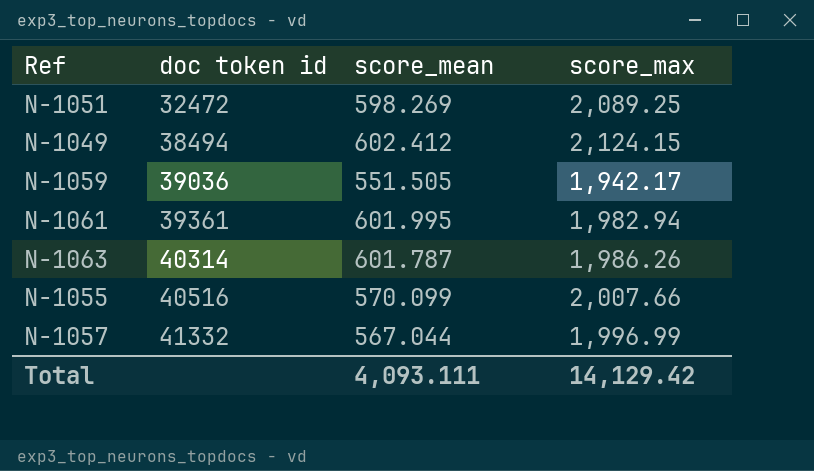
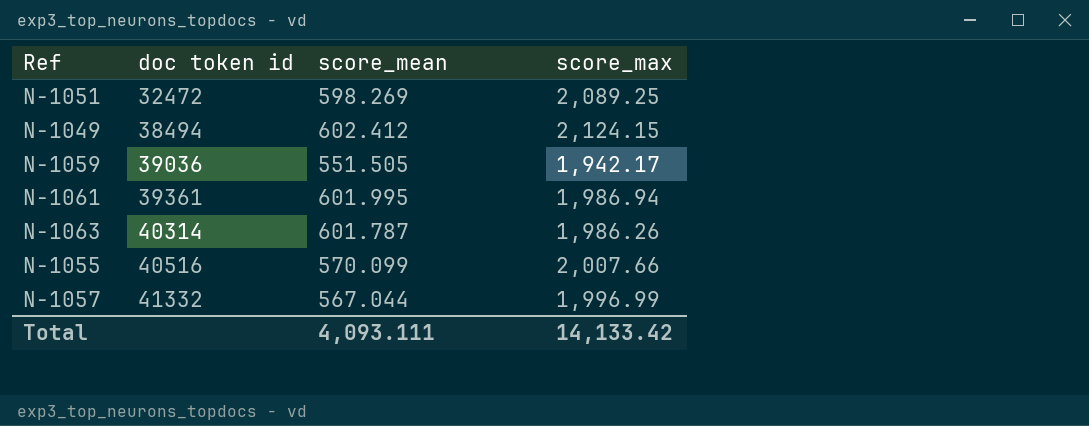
N-1061 | score_max: 1,982.94 -> 1,986.94
Total | score_max: 14,129.42 -> 14,133.42

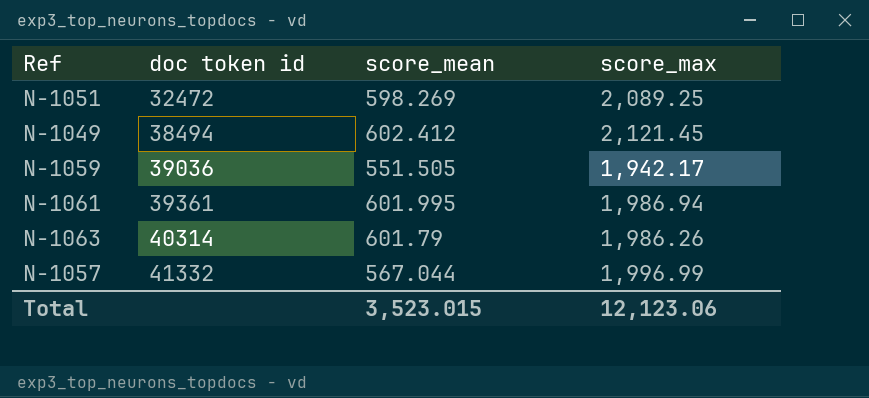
row N-1055: 40516 | 570.099 | 2,007.66 -> none
N-1049 | score_max: 2,124.15 -> 2,121.45
N-1063 | score_mean: 601.787 -> 601.79
Total | score_mean: 4,093.111 -> 3,523.015
Total | score_max: 14,133.42 -> 12,123.06

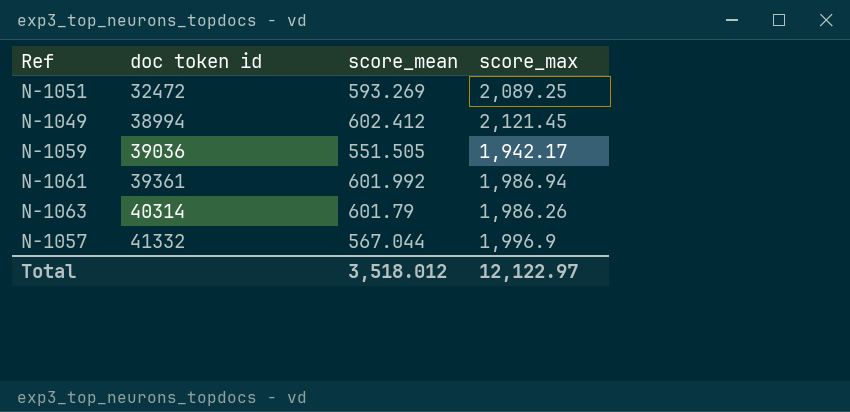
N-1051 | score_mean: 598.269 -> 593.269
N-1049 | doc token id: 38494 -> 38994
N-1061 | score_mean: 601.995 -> 601.992
N-1057 | score_max: 1,996.99 -> 1,996.9
Total | score_mean: 3,523.015 -> 3,518.012
Total | score_max: 12,123.06 -> 12,122.97

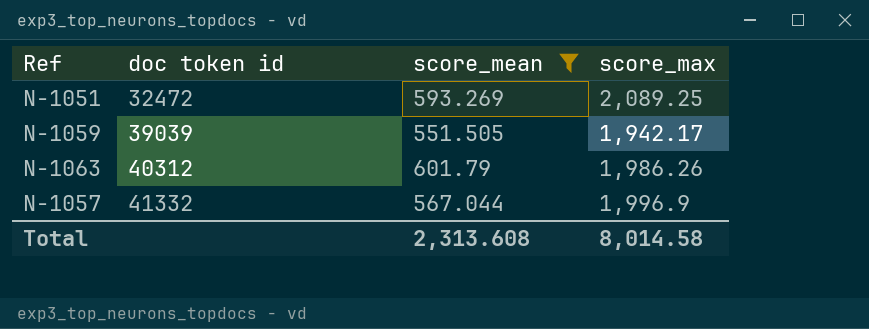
filter: none -> score_mean <= 601.79
N-1059 | doc token id: 39036 -> 39039
N-1063 | doc token id: 40314 -> 40312
Total | score_mean: 3,518.012 -> 2,313.608
Total | score_max: 12,122.97 -> 8,014.58

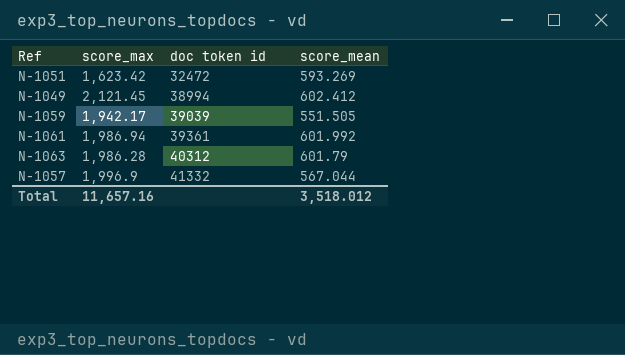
filter: score_mean <= 601.79 -> none
column score_max | position: 4 -> 2
N-1051 | score_max: 2,089.25 -> 1,623.42
N-1063 | score_max: 1,986.26 -> 1,986.28
Total | score_max: 8,014.58 -> 11,657.16
Total | score_mean: 2,313.608 -> 3,518.012

